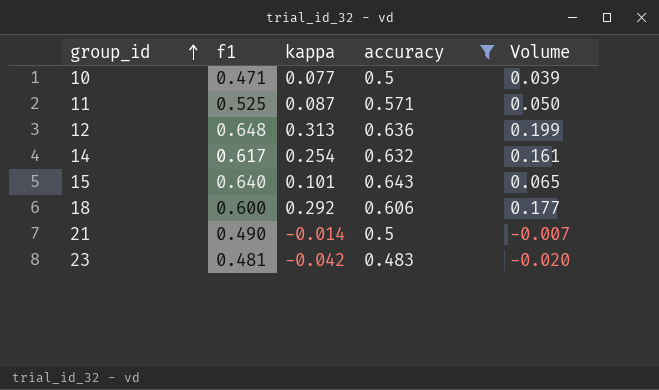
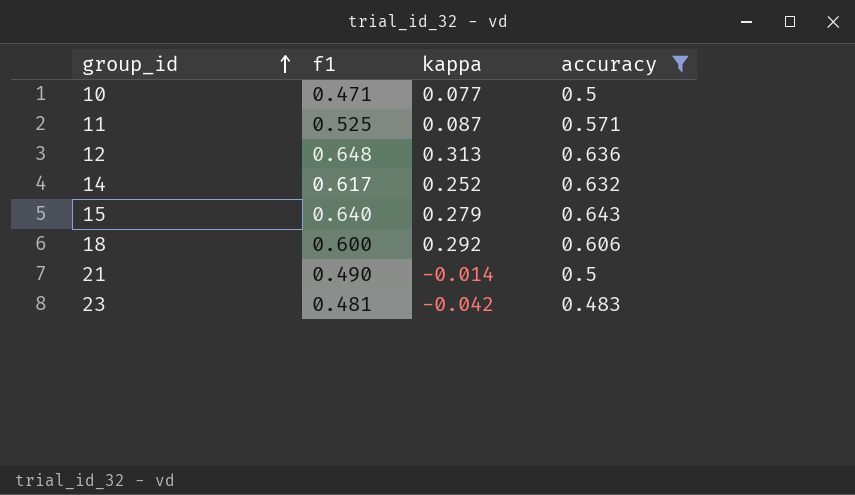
column Volume | formula: [kappa] * [accuracy] -> none
14 | kappa: 0.254 -> 0.252
15 | kappa: 0.101 -> 0.279

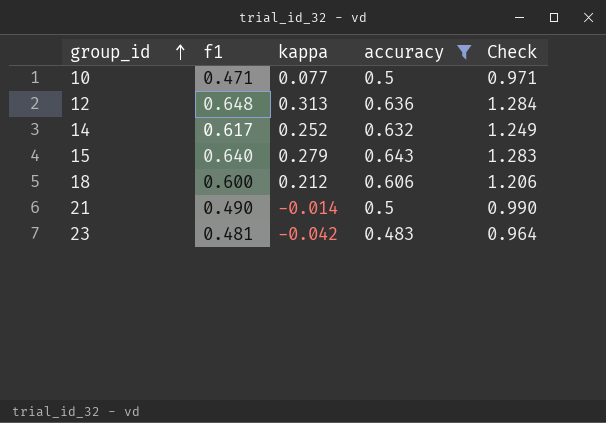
column Check | formula: none -> [f1] + [accuracy]
row 11: 0.525 | 0.087 | 0.571 -> none
18 | kappa: 0.292 -> 0.212

